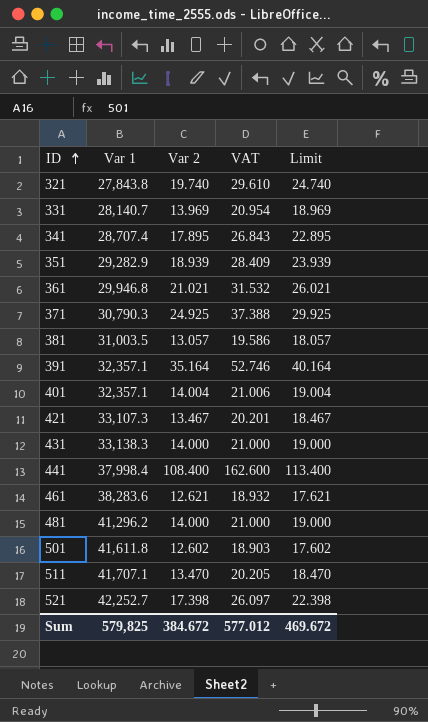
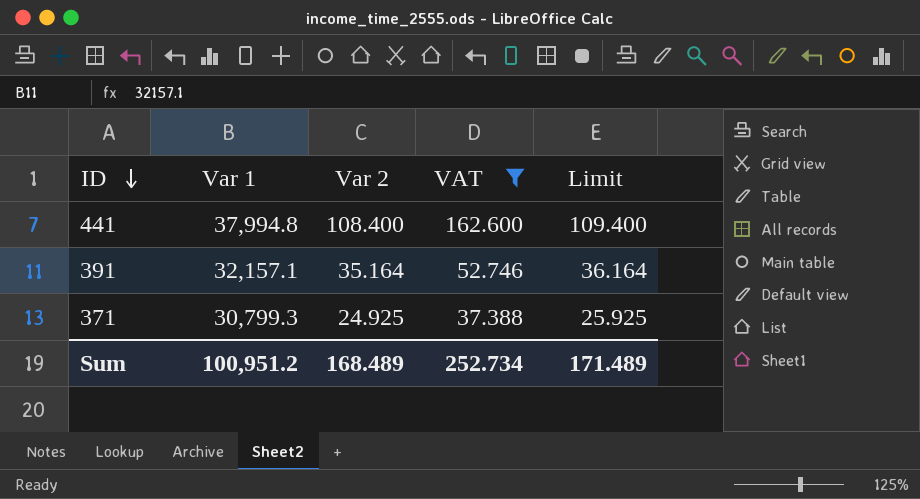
filter: none -> VAT >= 37.388
row order: ID ascending -> ID descending
column Limit | formula: [Var 2] + 5 -> [Var 2] + 1
441 | Var 1: 37,998.4 -> 37,994.8
391 | Var 1: 32,357.1 -> 32,157.1
371 | Var 1: 30,790.3 -> 30,799.3
Sum | Var 1: 579,825 -> 100,951.2
Sum | Var 2: 384.672 -> 168.489
Sum | VAT: 577.012 -> 252.734
Sum | Limit: 469.672 -> 171.489

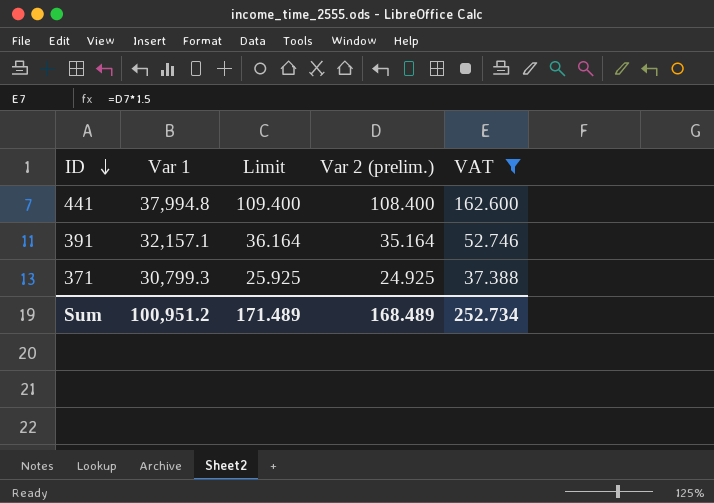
column Limit | position: 5 -> 3
column name: Var 2 -> Var 2 (prelim.)

